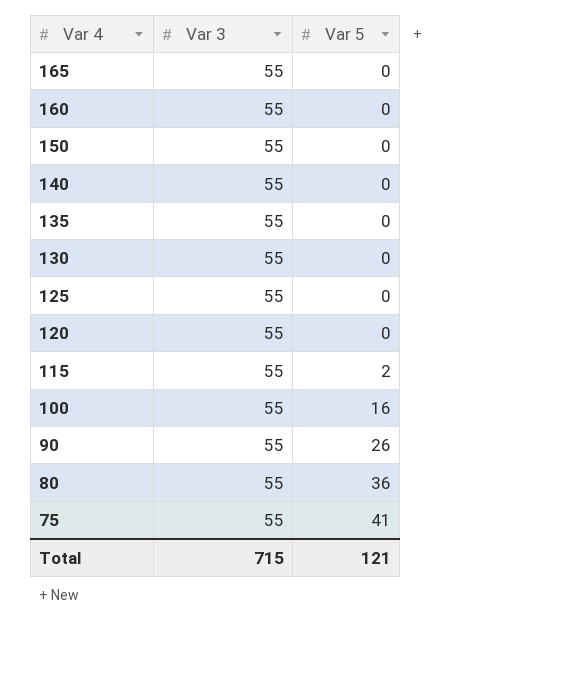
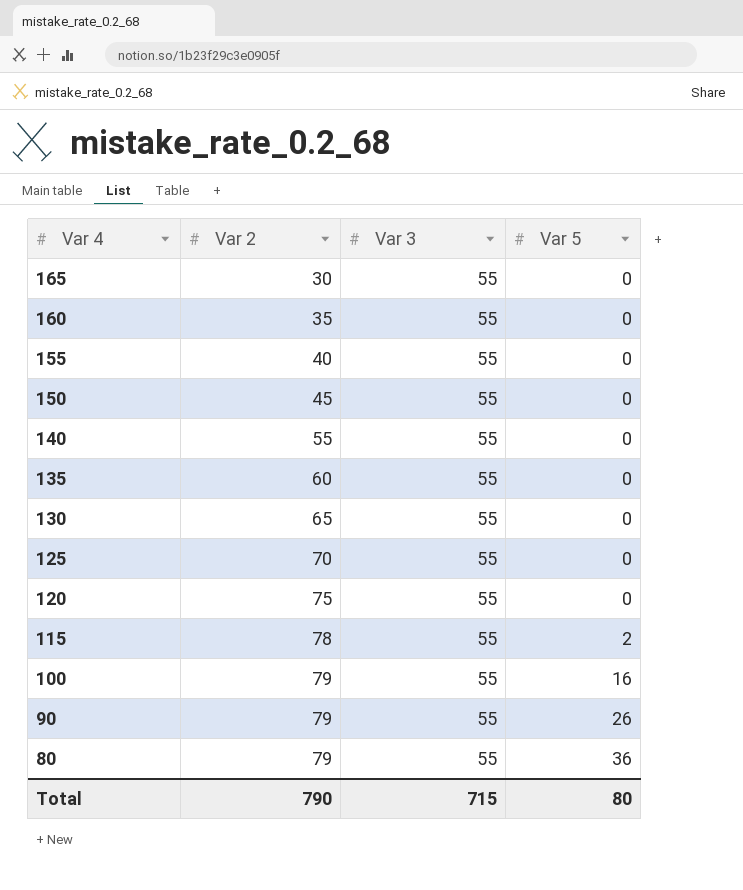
column Var 2 | position: none -> 2
row 75: 55 | 41 -> none
row 155: none -> 40 | 55 | 0
Total | Var 5: 121 -> 80

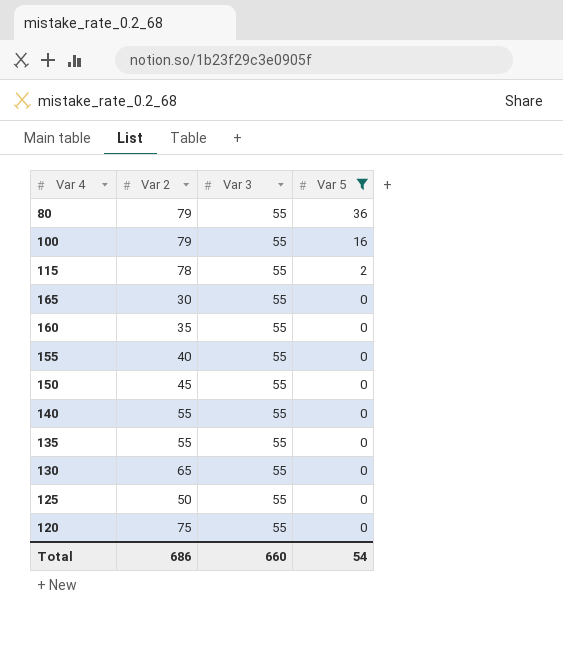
filter: none -> Var 5 != 26
row order: Var 4 descending -> Var 5 descending
135 | Var 2: 60 -> 55
125 | Var 2: 70 -> 50
Total | Var 2: 790 -> 686
Total | Var 3: 715 -> 660
Total | Var 5: 80 -> 54

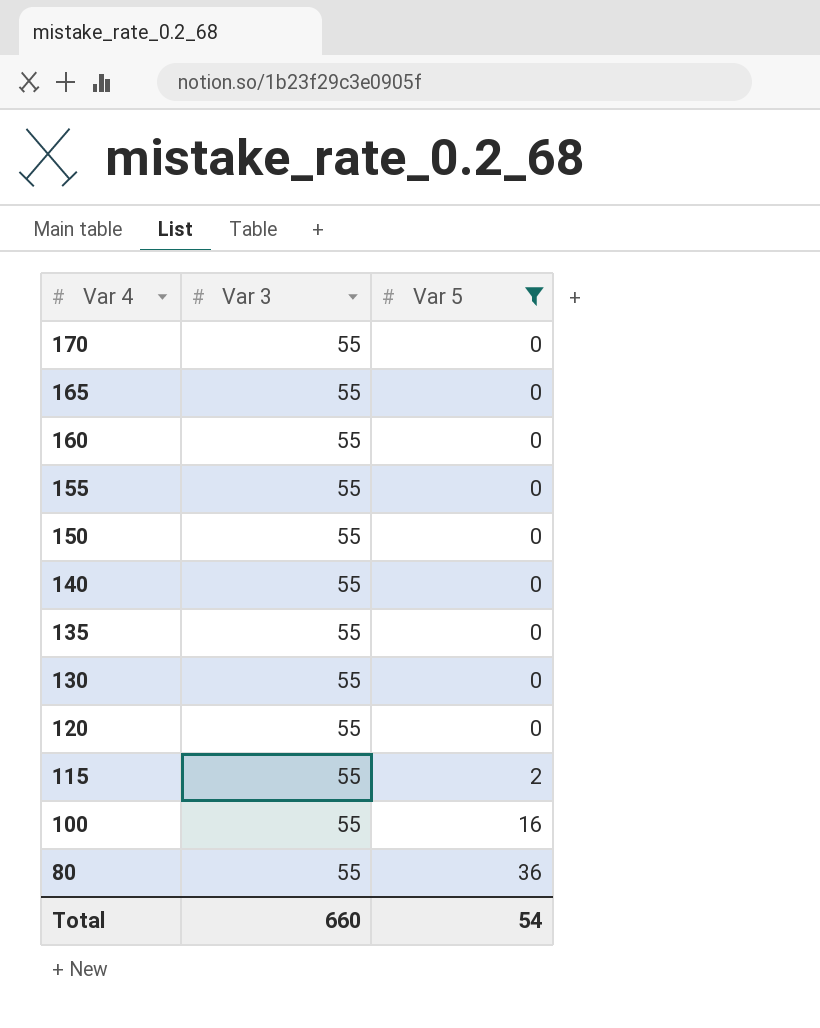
row order: Var 5 descending -> Var 4 descending
column Var 2 | position: 2 -> none
row 125: 50 | 55 | 0 -> none
row 170: none -> 55 | 0

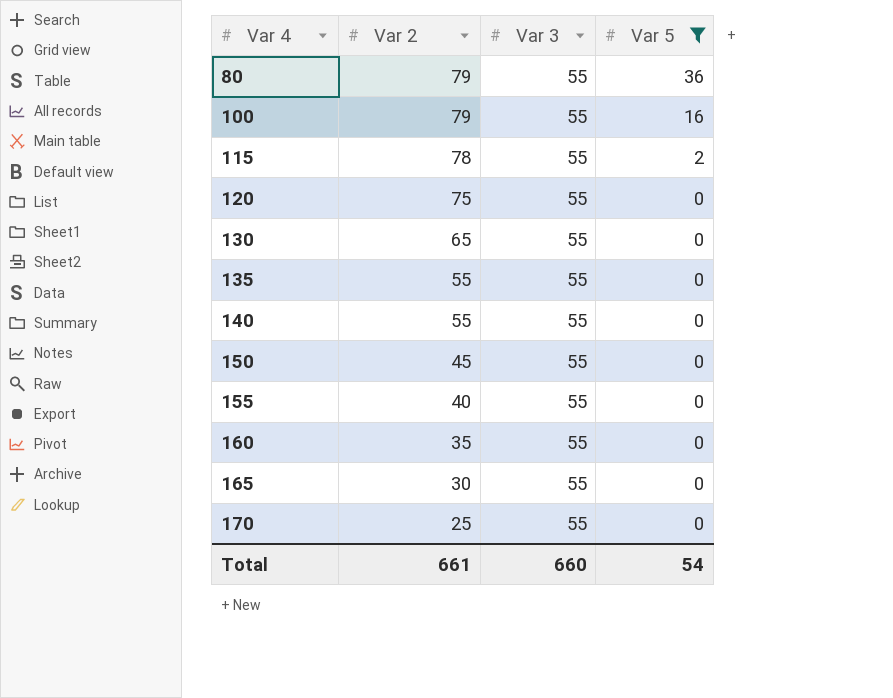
row order: Var 4 descending -> Var 4 ascending
column Var 2 | position: none -> 2

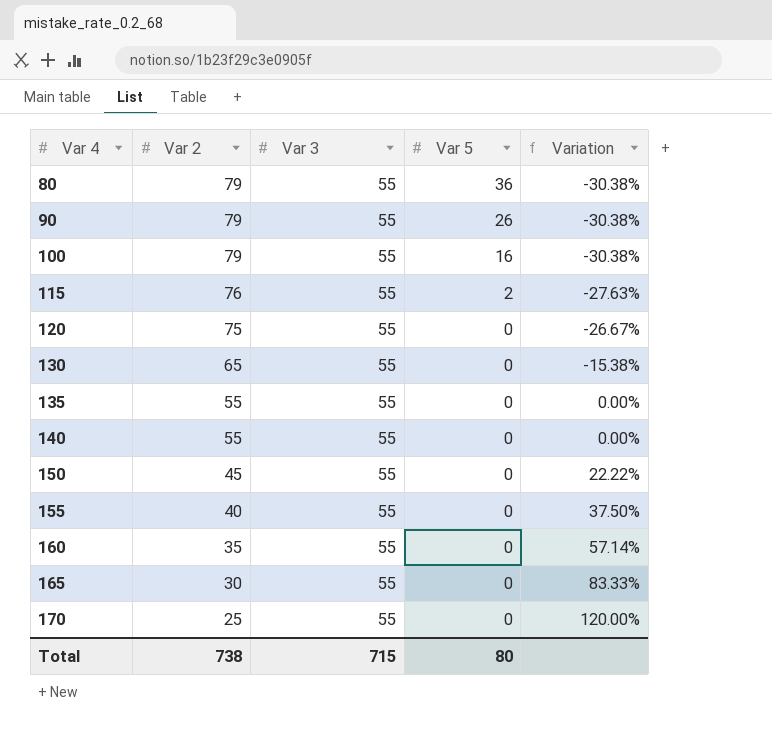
filter: Var 5 != 26 -> none
column Variation | formula: none -> ([Var 3] - [Var 2]) / [Var 2]
115 | Var 2: 78 -> 76
Total | Var 2: 661 -> 738
Total | Var 3: 660 -> 715
Total | Var 5: 54 -> 80

